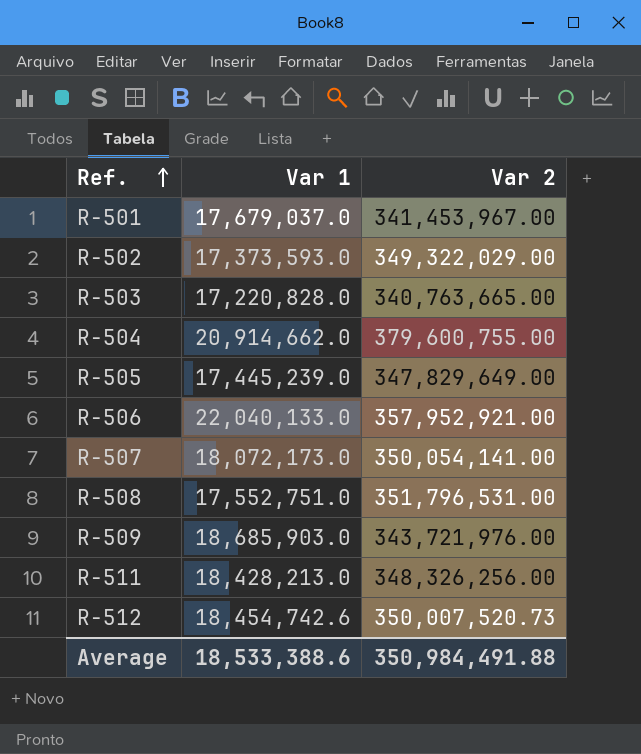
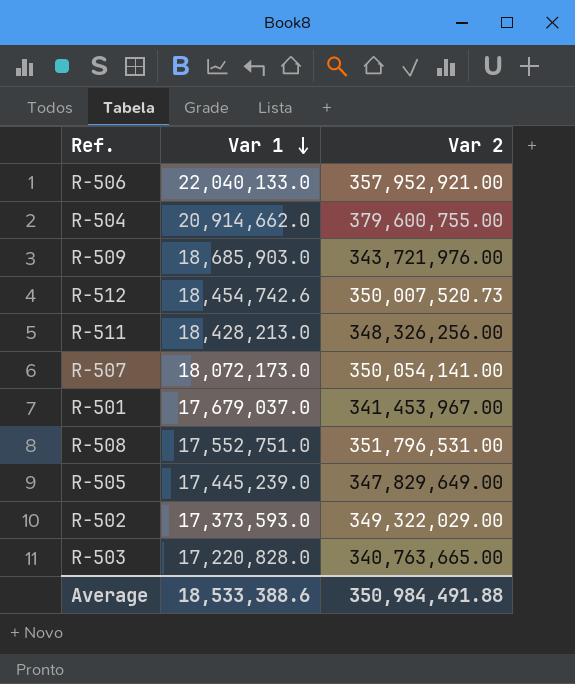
row order: Ref. ascending -> Var 1 descending

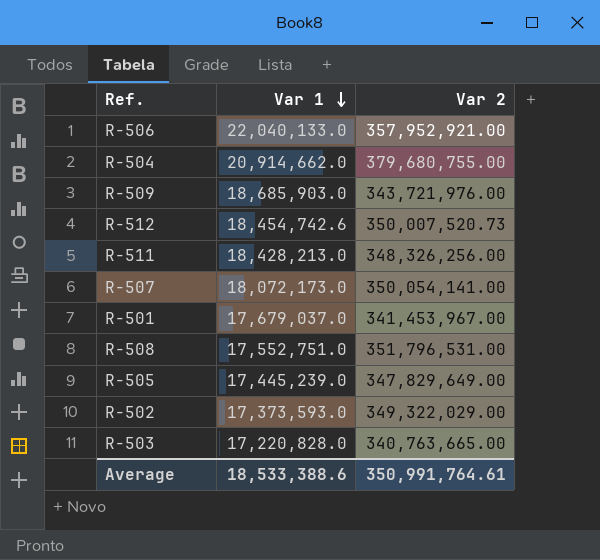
R-504 | Var 2: 379,600,755.00 -> 379,680,755.00
Average | Var 2: 350,984,491.88 -> 350,991,764.61

